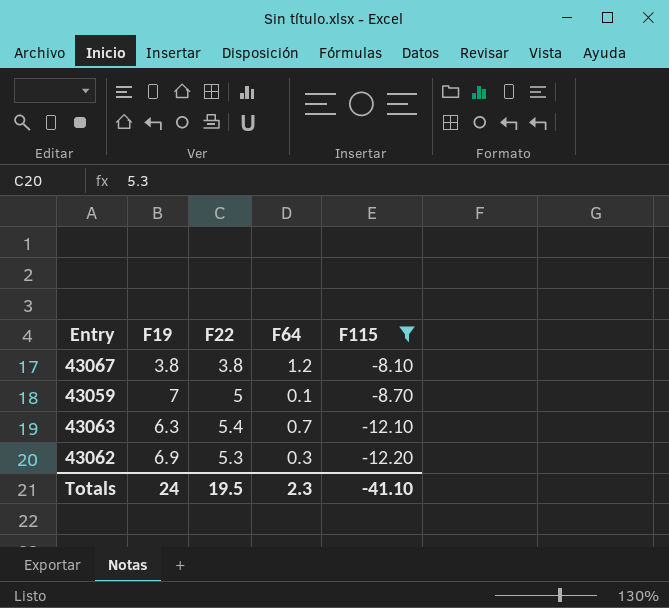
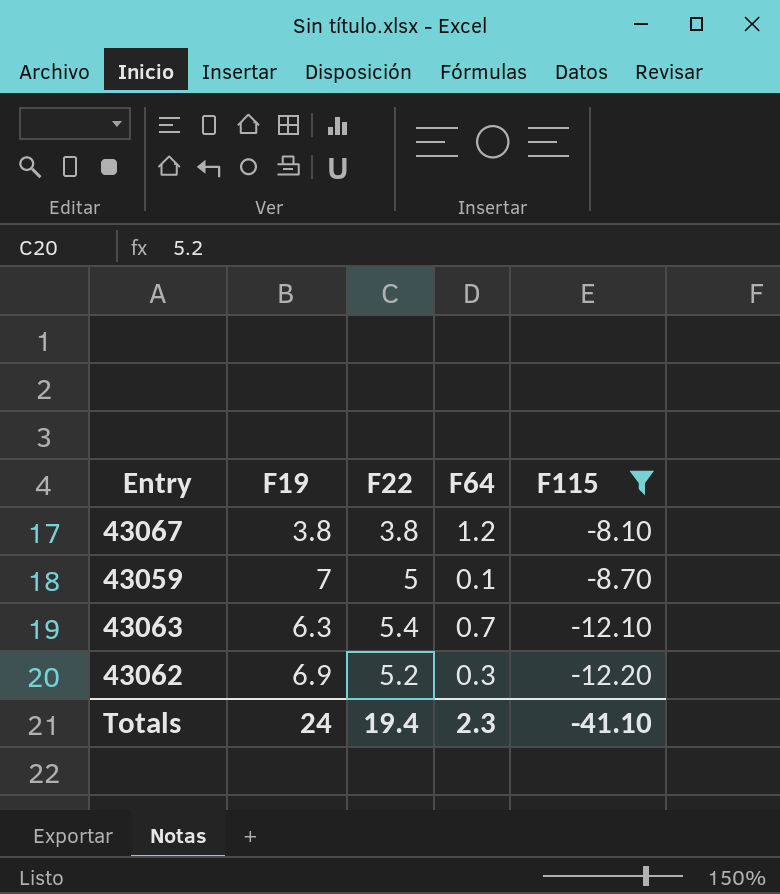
43062 | F22: 5.3 -> 5.2
Totals | F22: 19.5 -> 19.4

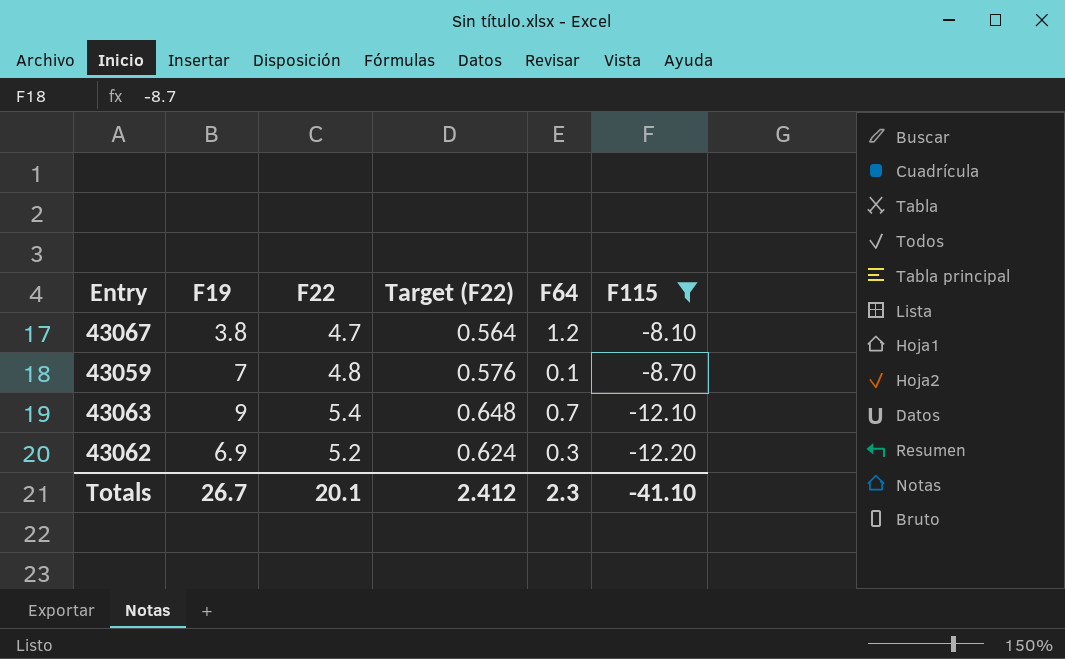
column Target (F22) | formula: none -> [F22] * 0.12
43067 | F22: 3.8 -> 4.7
43059 | F22: 5 -> 4.8
43063 | F19: 6.3 -> 9
Totals | F19: 24 -> 26.7
Totals | F22: 19.4 -> 20.1

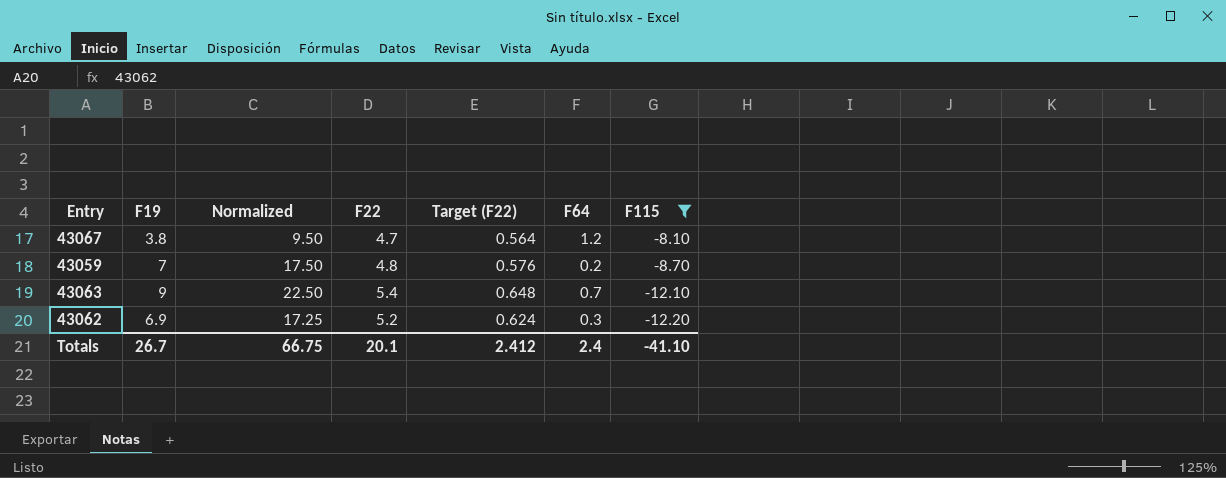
column Normalized | formula: none -> [F19] * 2.5
43059 | F64: 0.1 -> 0.2
Totals | F64: 2.3 -> 2.4

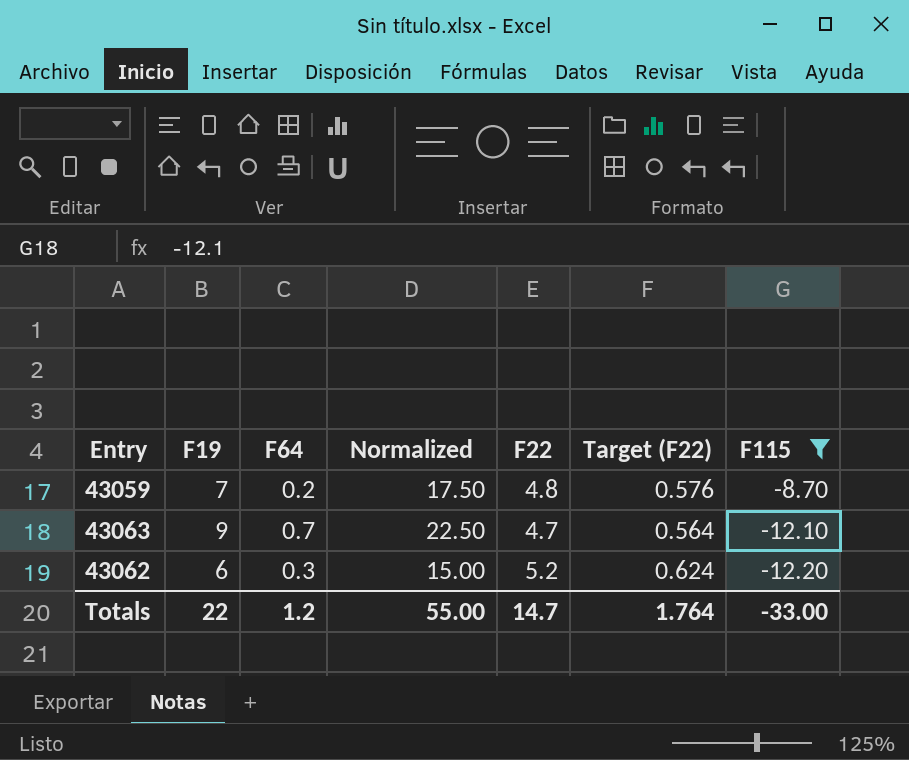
column F64 | position: 6 -> 3
row 43067: 3.8 | 9.50 | 4.7 | 0.564 | 1.2 | -8.10 -> none
43063 | F22: 5.4 -> 4.7
43063 | Target (F22): 0.648 -> 0.564
43062 | F19: 6.9 -> 6
43062 | Normalized: 17.25 -> 15.00
Totals | F19: 26.7 -> 22
Totals | F64: 2.4 -> 1.2
Totals | Normalized: 66.75 -> 55.00
Totals | F22: 20.1 -> 14.7
Totals | Target (F22): 2.412 -> 1.764
Totals | F115: -41.10 -> -33.00

